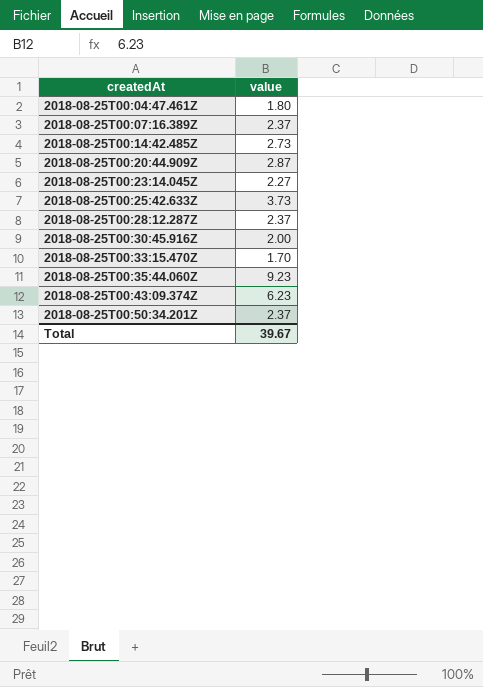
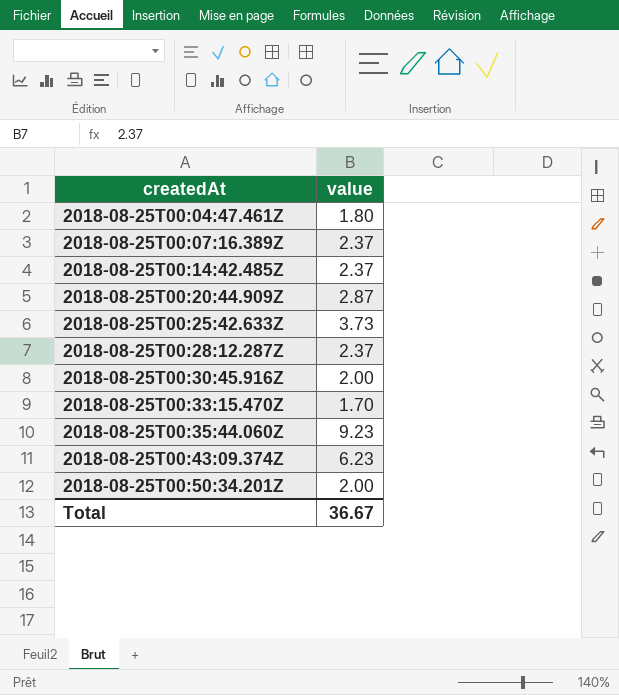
row 2018-08-25T00:23:14.045Z: 2.27 -> none
2018-08-25T00:14:42.485Z | value: 2.73 -> 2.37
2018-08-25T00:50:34.201Z | value: 2.37 -> 2.00
Total | value: 39.67 -> 36.67

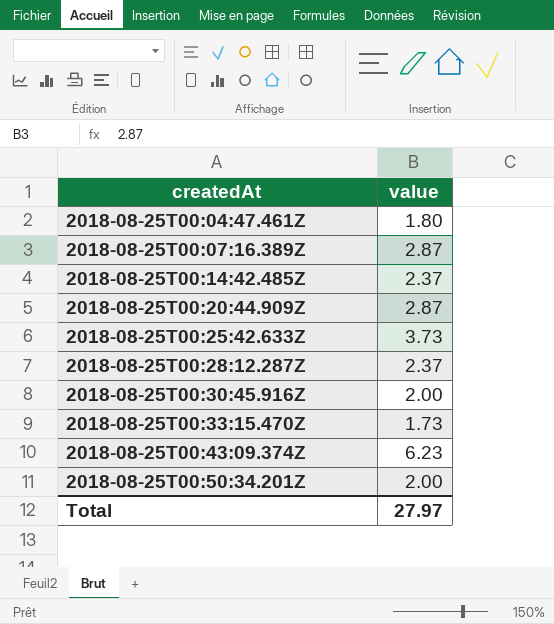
row 2018-08-25T00:35:44.060Z: 9.23 -> none
2018-08-25T00:07:16.389Z | value: 2.37 -> 2.87
2018-08-25T00:33:15.470Z | value: 1.70 -> 1.73
Total | value: 36.67 -> 27.97

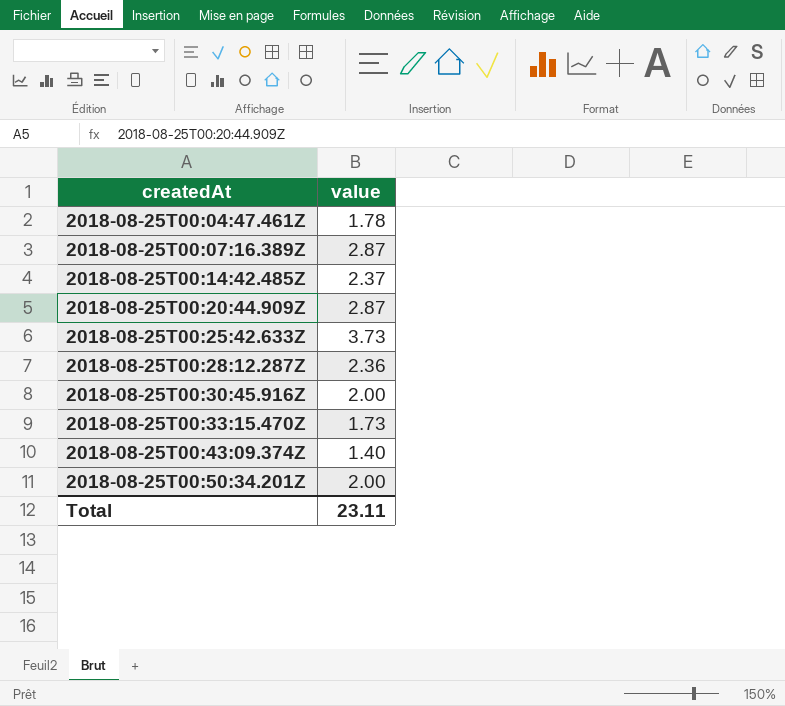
2018-08-25T00:04:47.461Z | value: 1.80 -> 1.78
2018-08-25T00:28:12.287Z | value: 2.37 -> 2.36
2018-08-25T00:43:09.374Z | value: 6.23 -> 1.40
Total | value: 27.97 -> 23.11

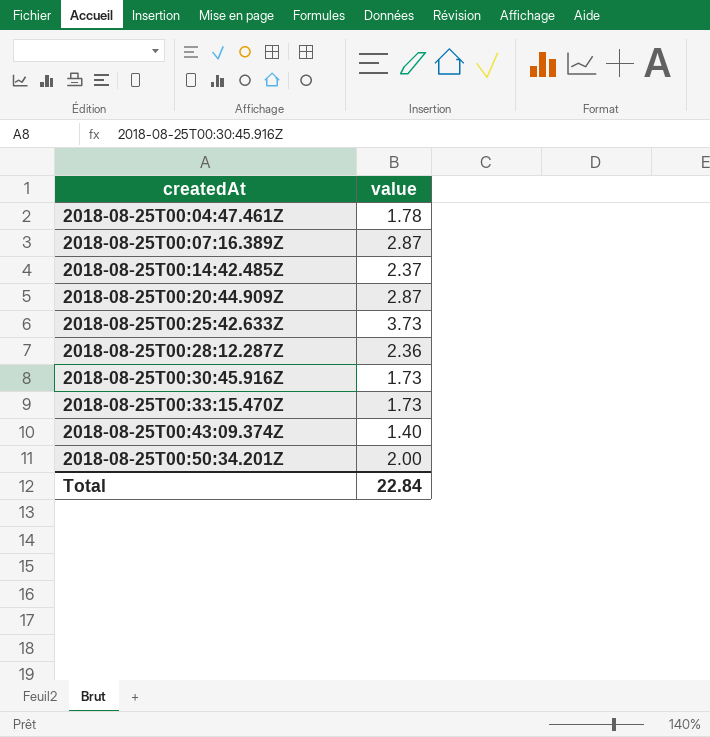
2018-08-25T00:30:45.916Z | value: 2.00 -> 1.73
Total | value: 23.11 -> 22.84

